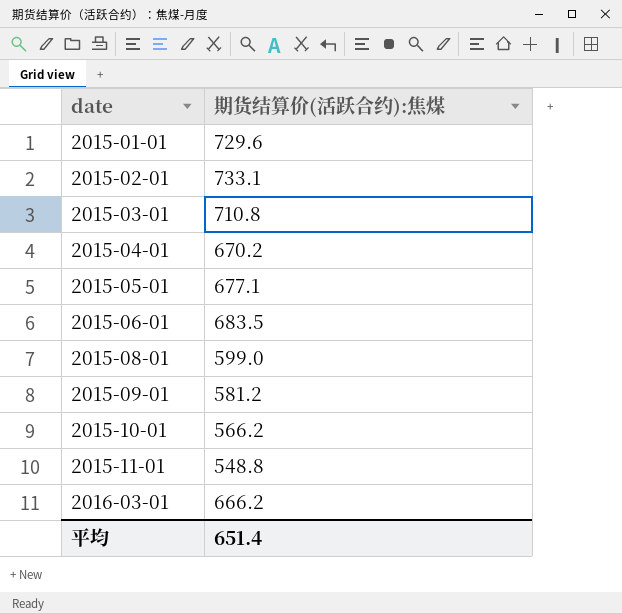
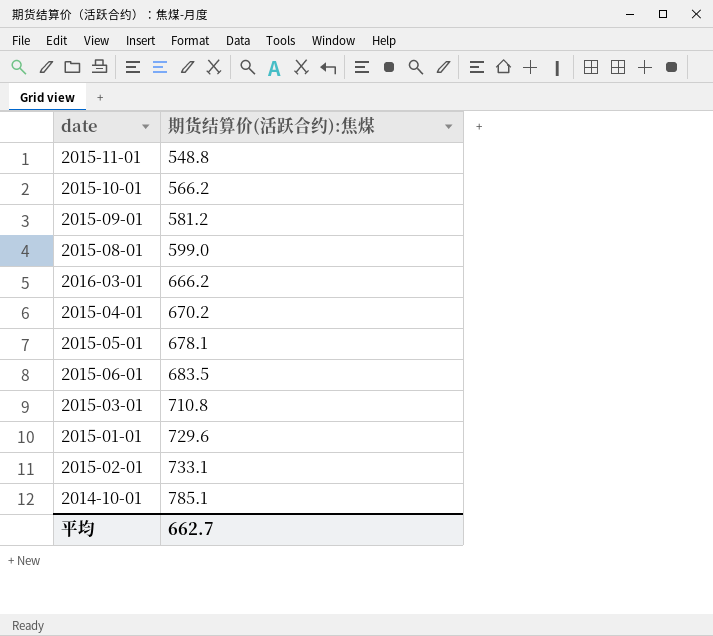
row order: date ascending -> 期货结算价(活跃合约):焦煤 ascending
2015-05-01 | 期货结算价(活跃合约):焦煤: 677.1 -> 678.1
row 2014-10-01: none -> 785.1
平均 | 期货结算价(活跃合约):焦煤: 651.4 -> 662.7

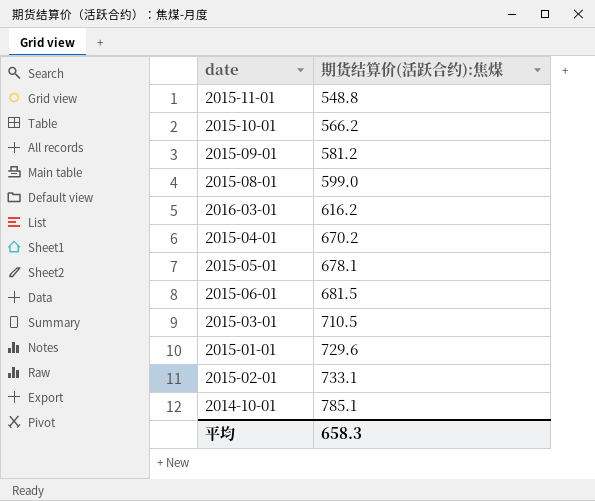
2016-03-01 | 期货结算价(活跃合约):焦煤: 666.2 -> 616.2
2015-06-01 | 期货结算价(活跃合约):焦煤: 683.5 -> 681.5
2015-03-01 | 期货结算价(活跃合约):焦煤: 710.8 -> 710.5
平均 | 期货结算价(活跃合约):焦煤: 662.7 -> 658.3

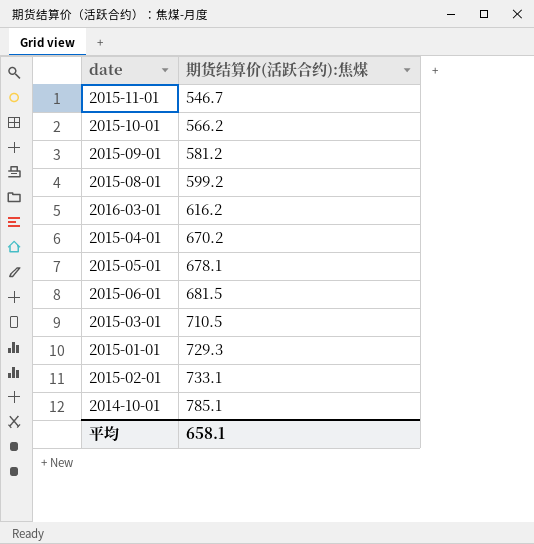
2015-11-01 | 期货结算价(活跃合约):焦煤: 548.8 -> 546.7
2015-08-01 | 期货结算价(活跃合约):焦煤: 599.0 -> 599.2
2015-01-01 | 期货结算价(活跃合约):焦煤: 729.6 -> 729.3
平均 | 期货结算价(活跃合约):焦煤: 658.3 -> 658.1

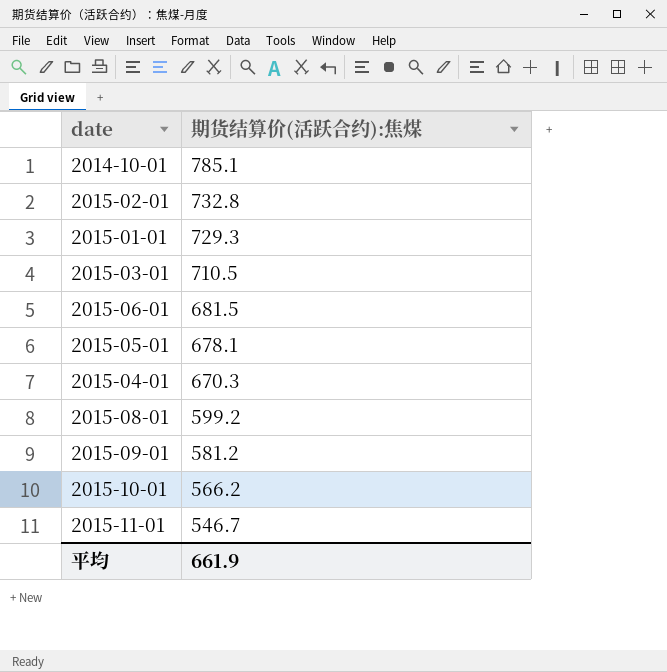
row order: 期货结算价(活跃合约):焦煤 ascending -> 期货结算价(活跃合约):焦煤 descending
row 2016-03-01: 616.2 -> none
2015-02-01 | 期货结算价(活跃合约):焦煤: 733.1 -> 732.8
2015-04-01 | 期货结算价(活跃合约):焦煤: 670.2 -> 670.3
平均 | 期货结算价(活跃合约):焦煤: 658.1 -> 661.9

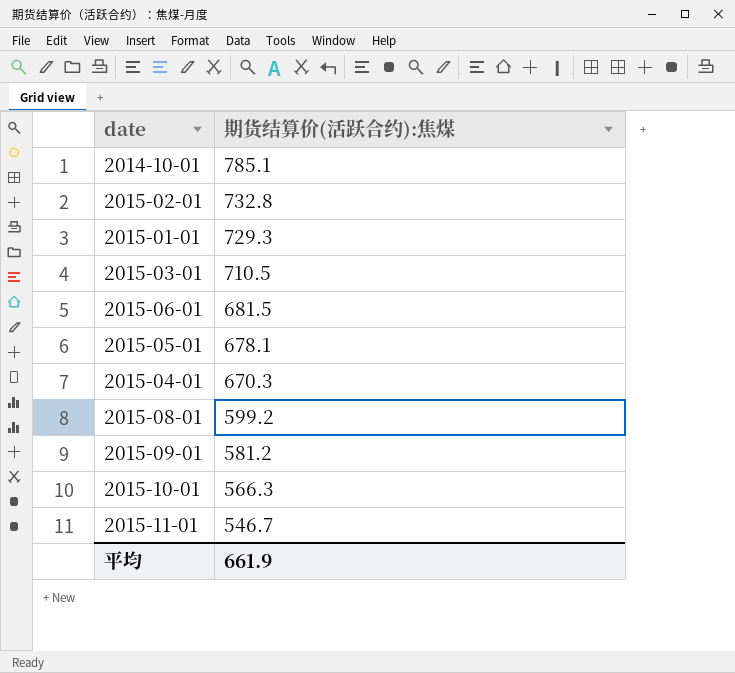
2015-10-01 | 期货结算价(活跃合约):焦煤: 566.2 -> 566.3

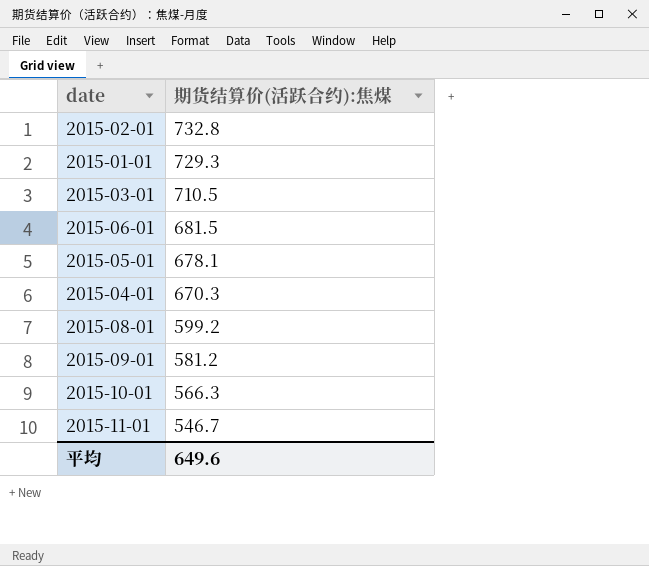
row 2014-10-01: 785.1 -> none
平均 | 期货结算价(活跃合约):焦煤: 661.9 -> 649.6

